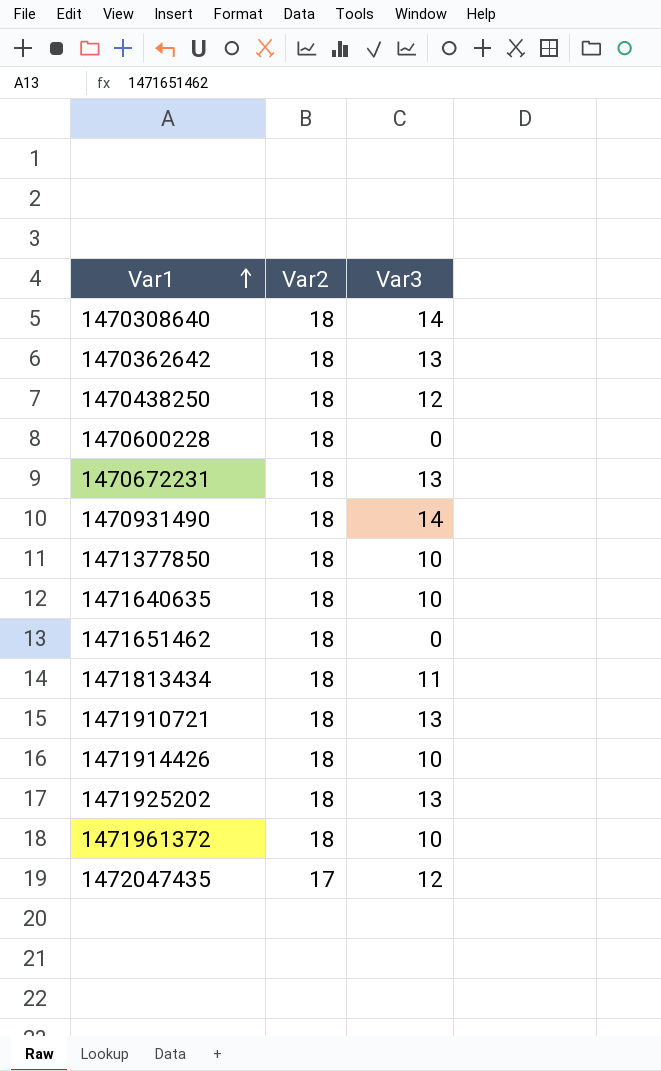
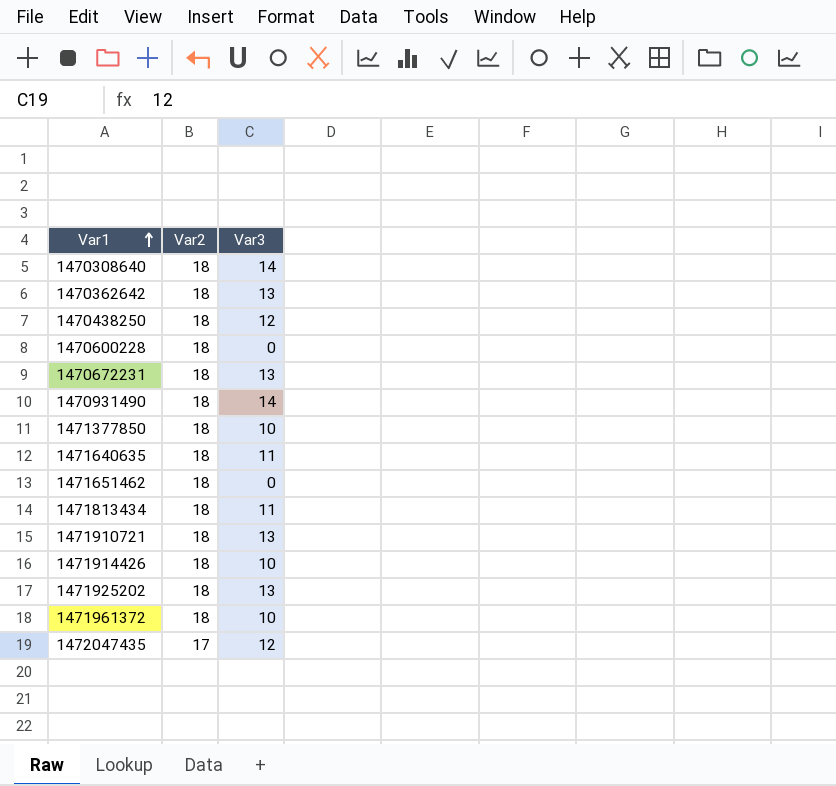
1471640635 | Var3: 10 -> 11

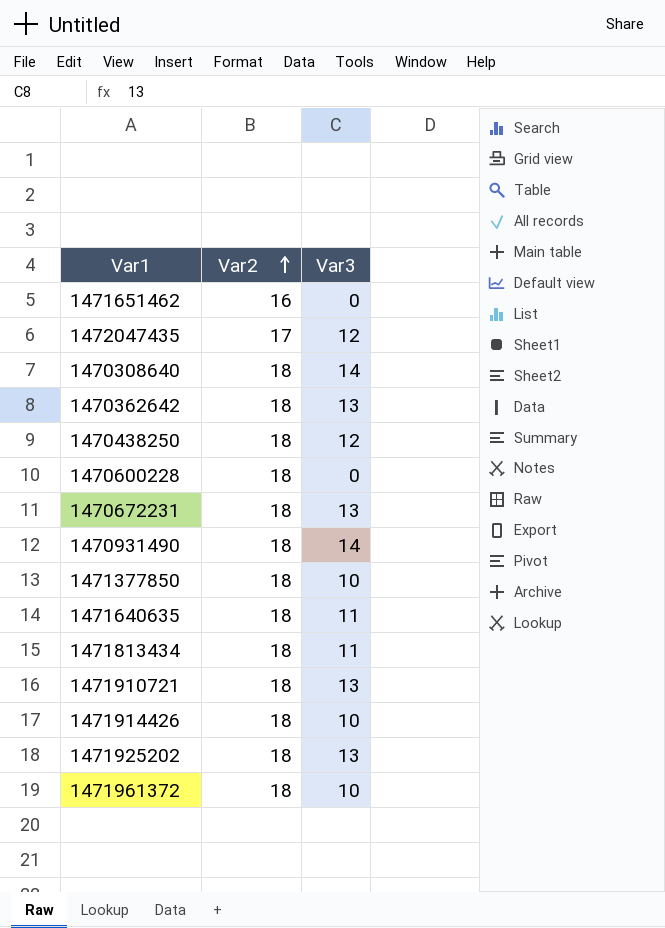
row order: Var1 ascending -> Var2 ascending
1471651462 | Var2: 18 -> 16

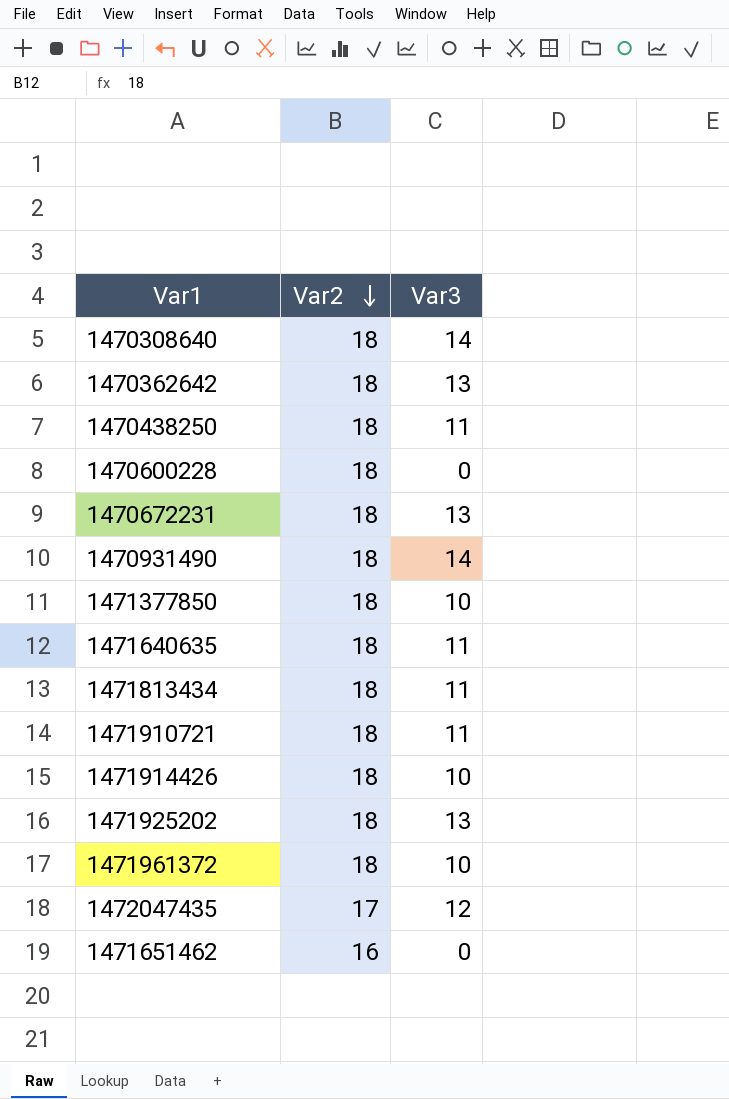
row order: Var2 ascending -> Var2 descending
1470438250 | Var3: 12 -> 11
1471910721 | Var3: 13 -> 11

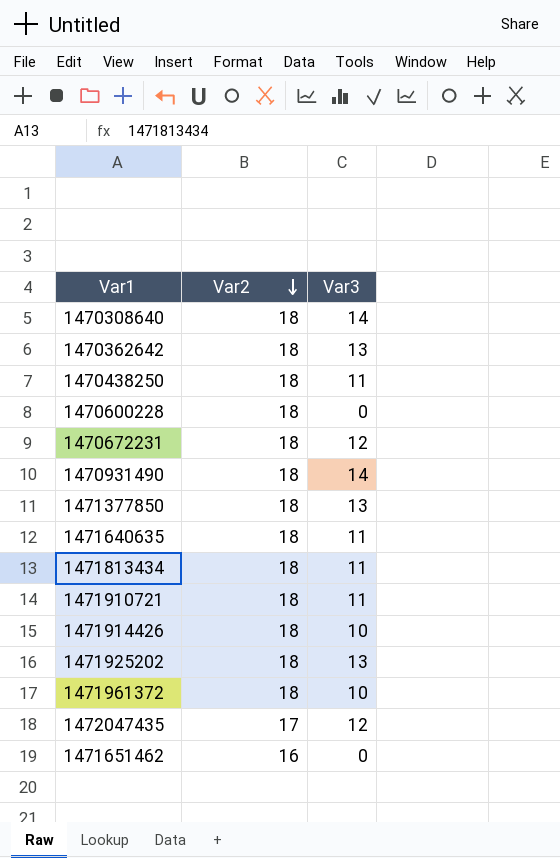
1470672231 | Var3: 13 -> 12
1471377850 | Var3: 10 -> 13

